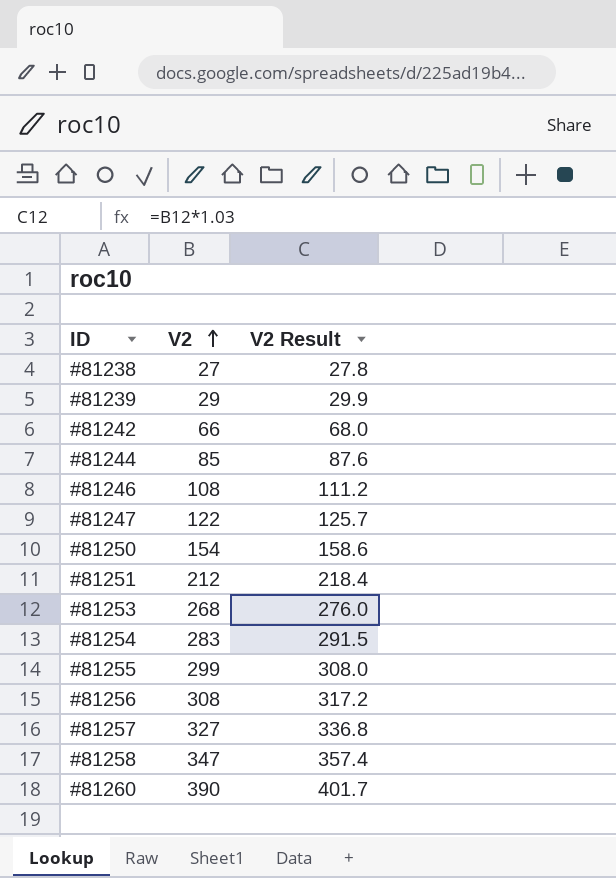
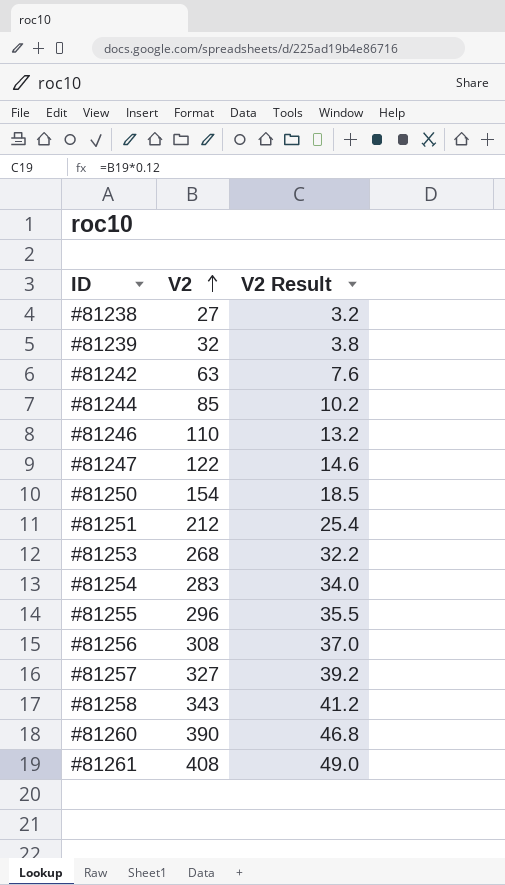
column V2 Result | formula: [V2] * 1.03 -> [V2] * 0.12
#81239 | V2: 29 -> 32
#81242 | V2: 66 -> 63
#81246 | V2: 108 -> 110
#81255 | V2: 299 -> 296
#81258 | V2: 347 -> 343
row #81261: none -> 408 | 49.0

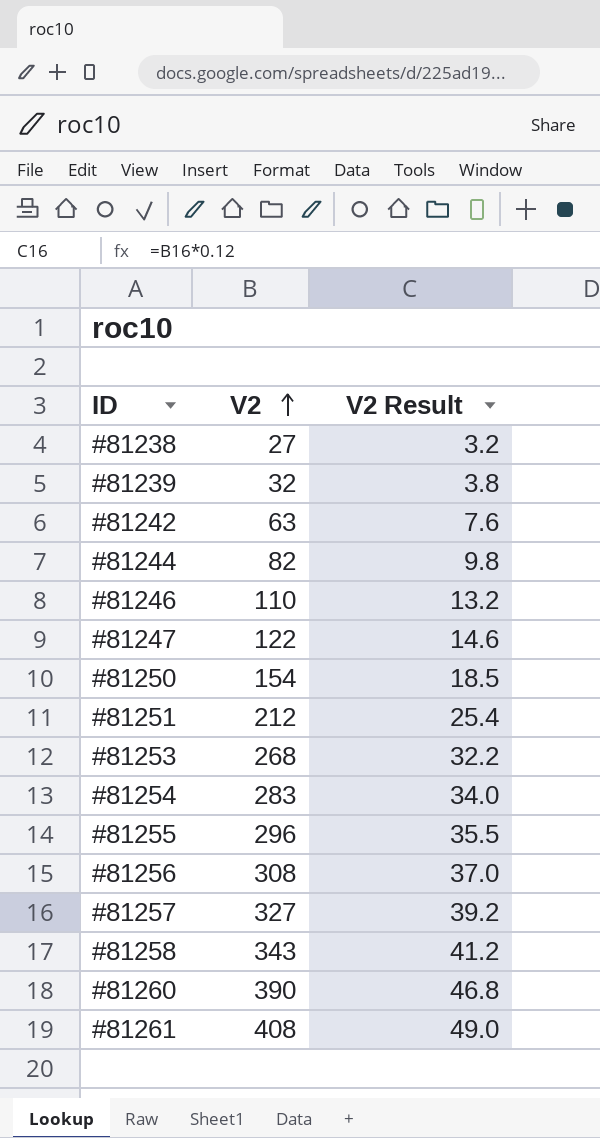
#81244 | V2: 85 -> 82
#81244 | V2 Result: 10.2 -> 9.8

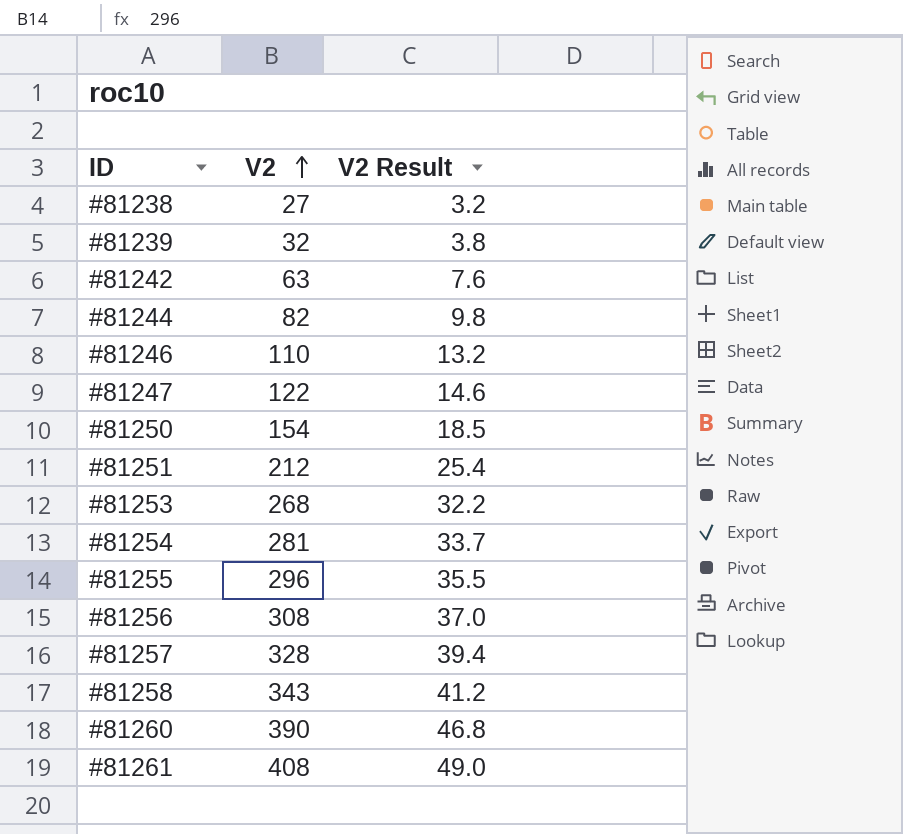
#81254 | V2: 283 -> 281
#81254 | V2 Result: 34.0 -> 33.7
#81257 | V2: 327 -> 328
#81257 | V2 Result: 39.2 -> 39.4

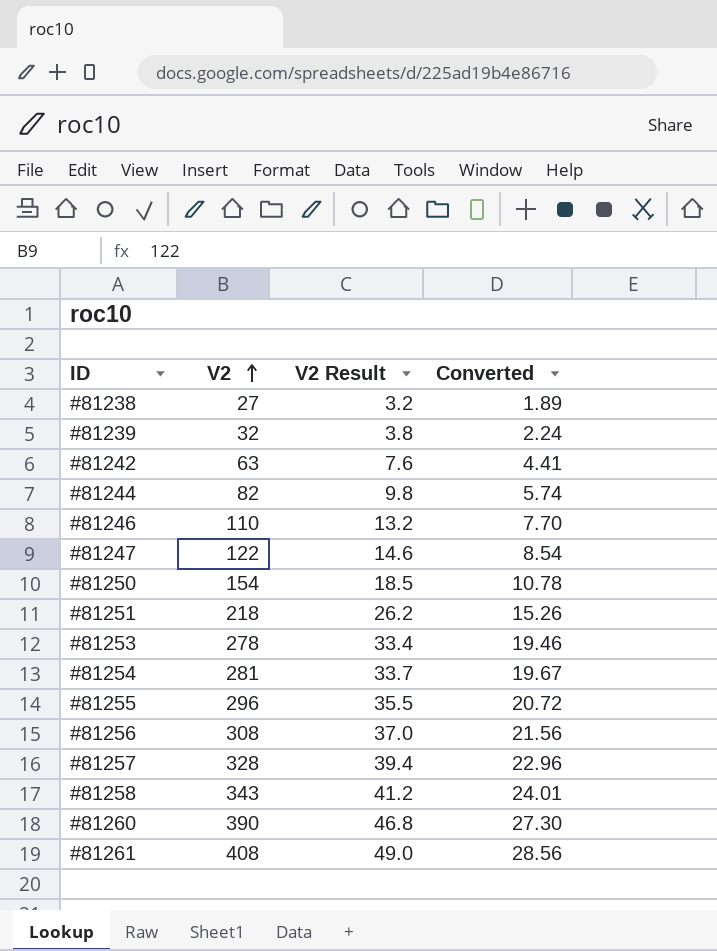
column Converted | formula: none -> [V2] * 0.07
#81251 | V2: 212 -> 218
#81251 | V2 Result: 25.4 -> 26.2
#81253 | V2: 268 -> 278
#81253 | V2 Result: 32.2 -> 33.4

